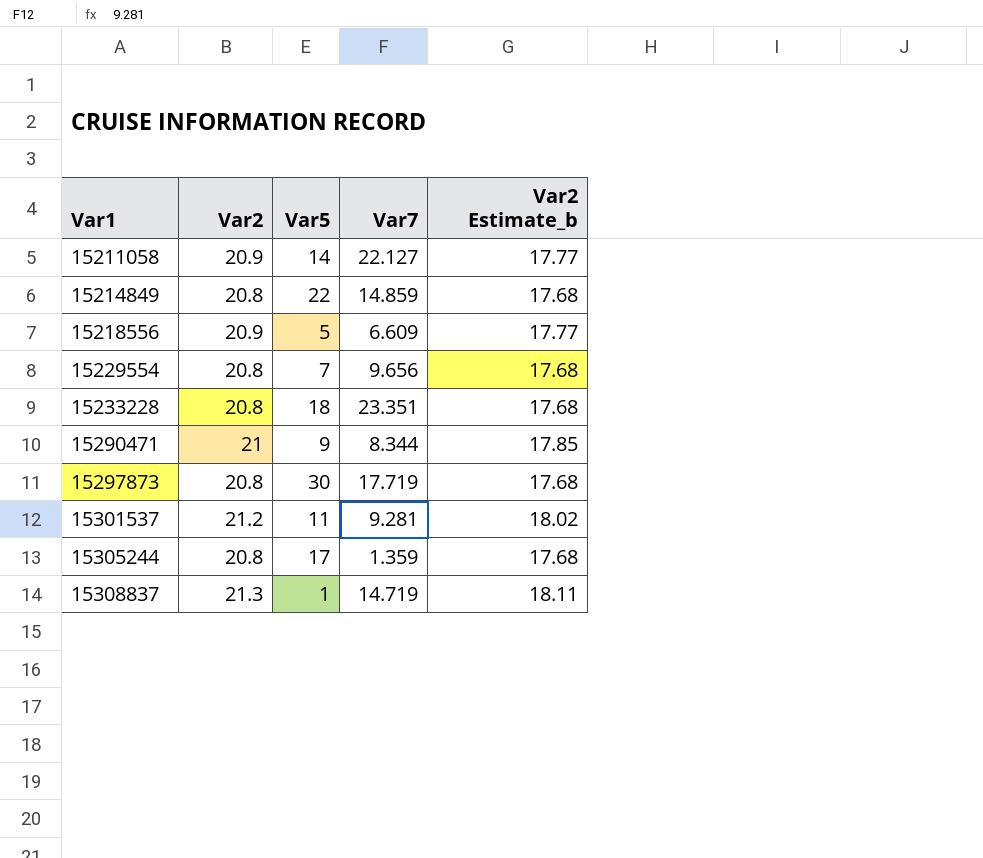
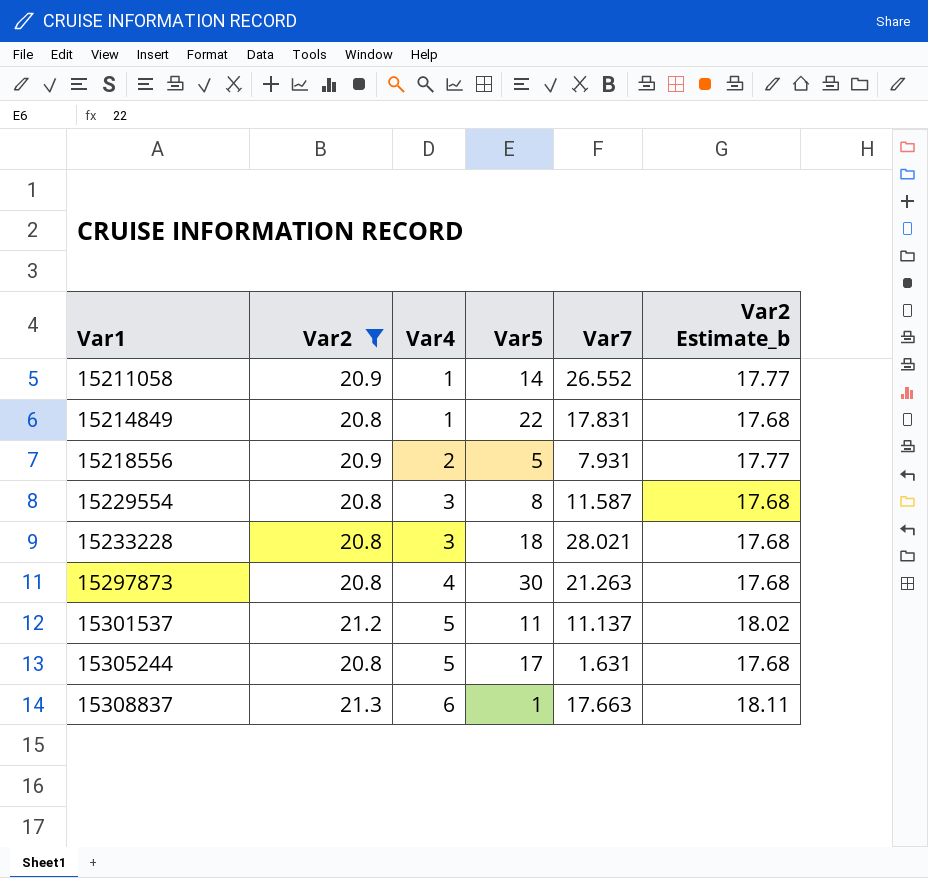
filter: none -> Var2 != 21
column Var4 | position: none -> 3
15211058 | Var7: 22.127 -> 26.552
15214849 | Var7: 14.859 -> 17.831
15218556 | Var7: 6.609 -> 7.931
15229554 | Var5: 7 -> 8
15229554 | Var7: 9.656 -> 11.587
15233228 | Var7: 23.351 -> 28.021
15297873 | Var7: 17.719 -> 21.263
15301537 | Var7: 9.281 -> 11.137
15305244 | Var7: 1.359 -> 1.631
15308837 | Var7: 14.719 -> 17.663

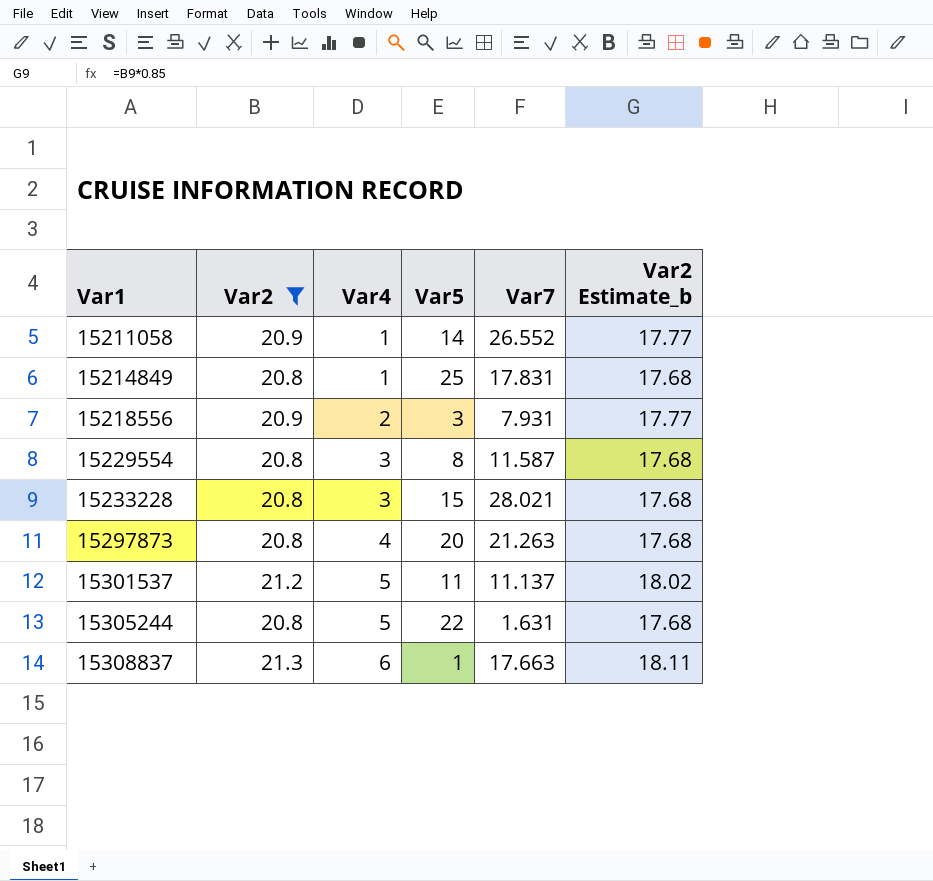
15214849 | Var5: 22 -> 25
15218556 | Var5: 5 -> 3
15233228 | Var5: 18 -> 15
15297873 | Var5: 30 -> 20
15305244 | Var5: 17 -> 22

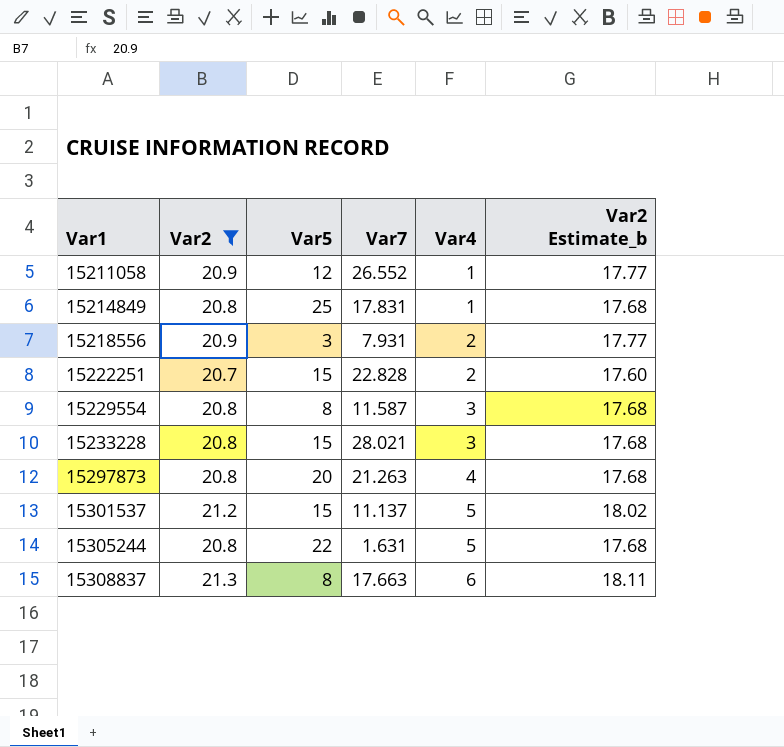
column Var4 | position: 3 -> 5
15211058 | Var5: 14 -> 12
row 15222251: none -> 20.7 | 15 | 22.828 | 2 | 17.60
15301537 | Var5: 11 -> 15
15308837 | Var5: 1 -> 8

